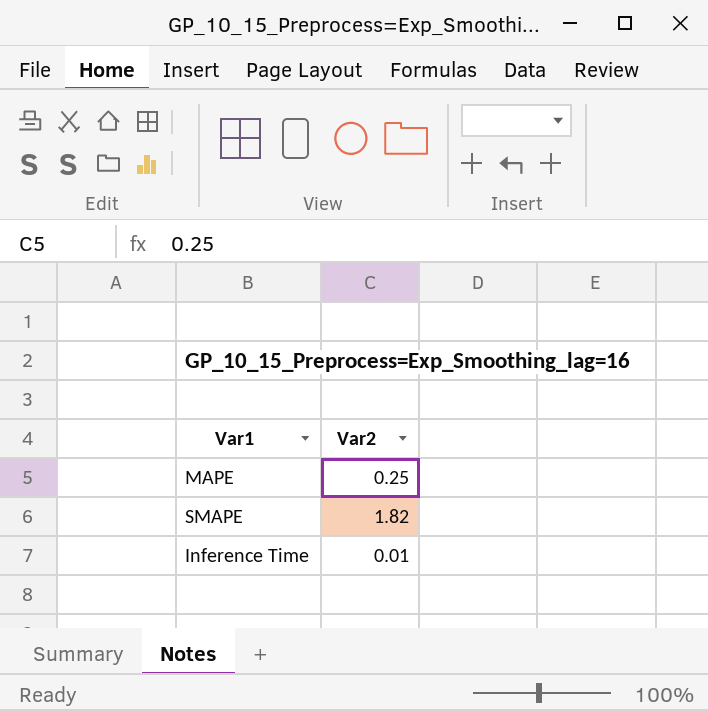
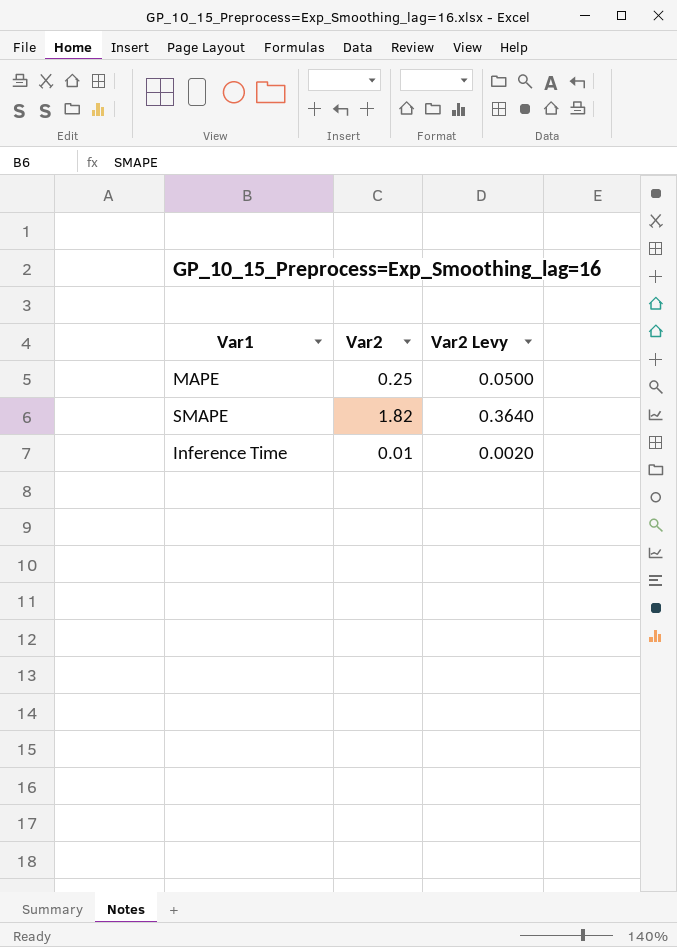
column Var2 Levy | formula: none -> [Var2] * 0.2

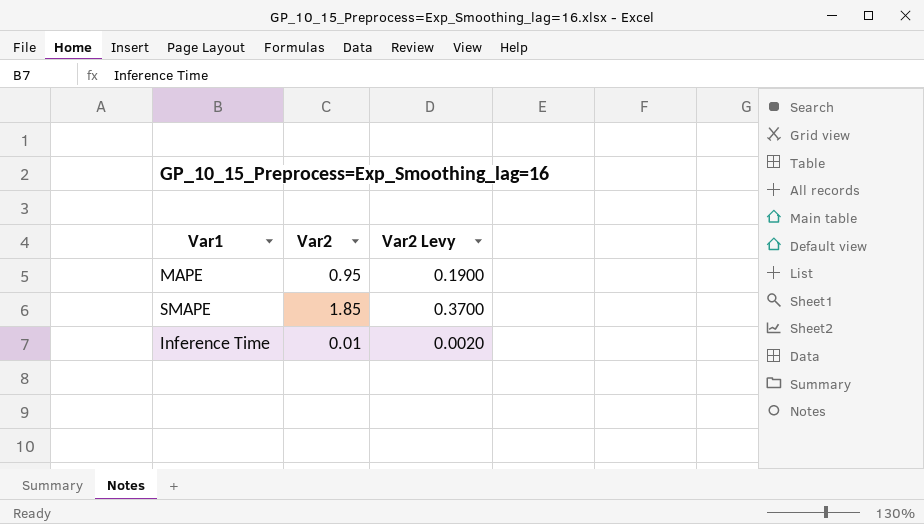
MAPE | Var2: 0.25 -> 0.95
MAPE | Var2 Levy: 0.0500 -> 0.1900
SMAPE | Var2: 1.82 -> 1.85
SMAPE | Var2 Levy: 0.3640 -> 0.3700

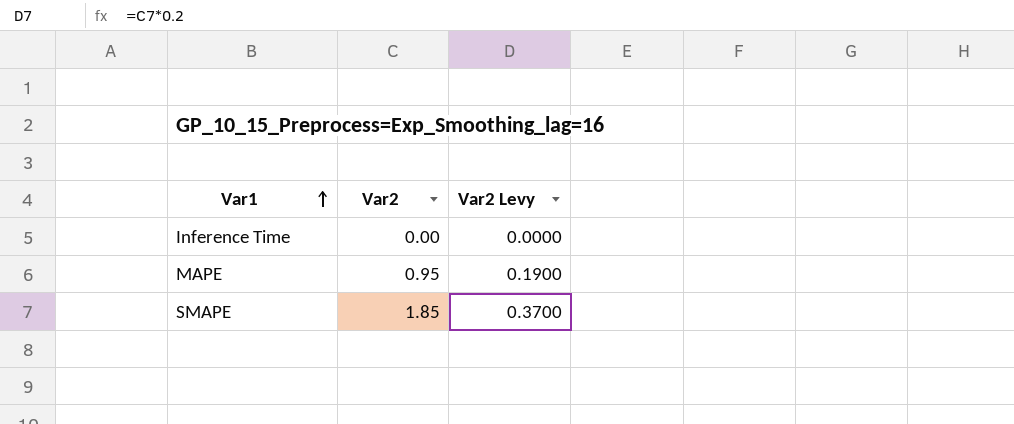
row order: none -> Var1 ascending
Inference Time | Var2: 0.01 -> 0.00
Inference Time | Var2 Levy: 0.0020 -> 0.0000

